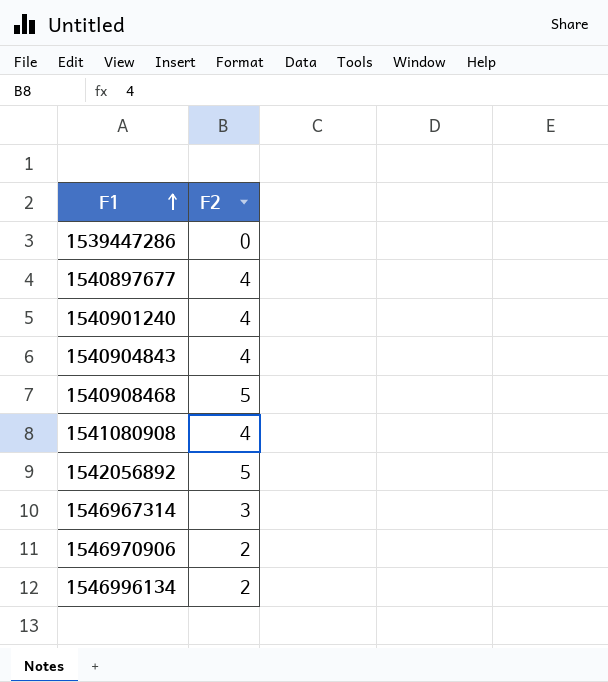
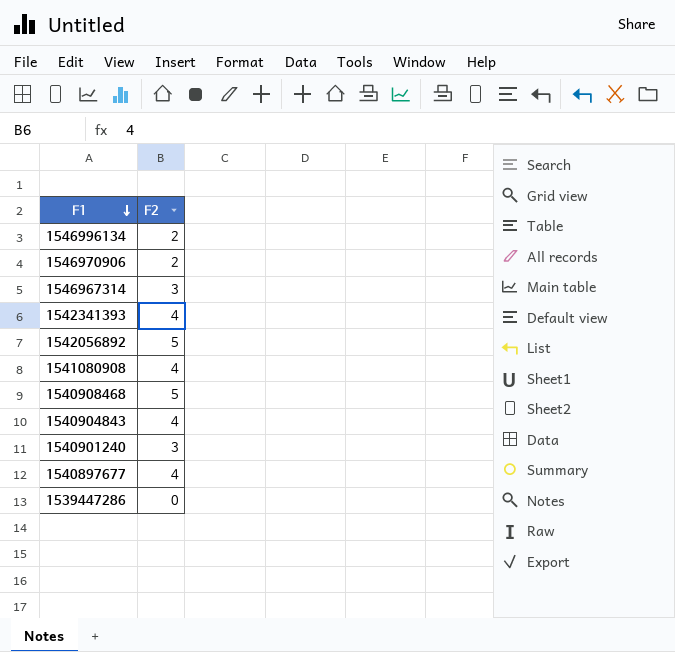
row order: F1 ascending -> F1 descending
row 1542341393: none -> 4
1540901240 | F2: 4 -> 3

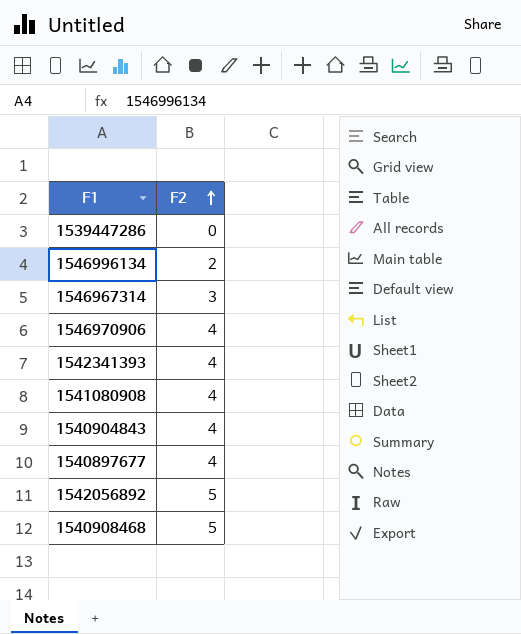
row order: F1 descending -> F2 ascending
row 1540901240: 3 -> none
1546970906 | F2: 2 -> 4

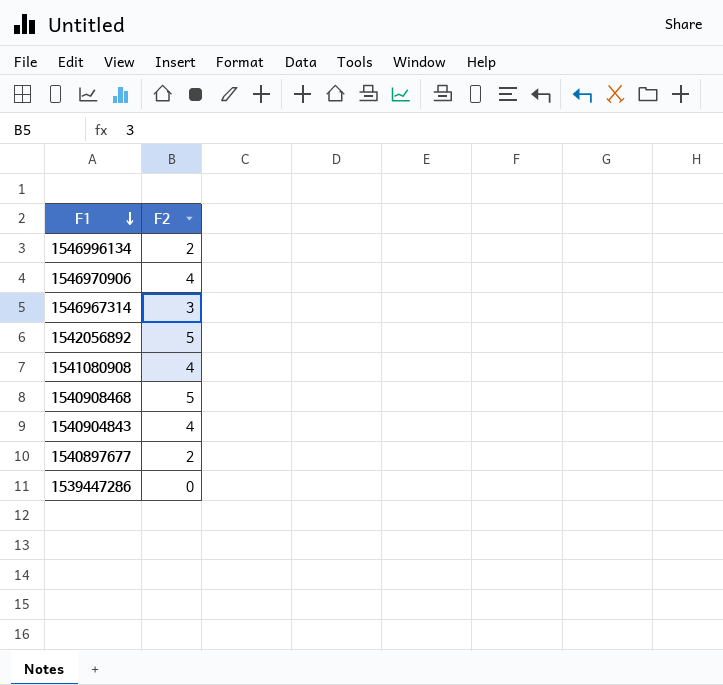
row order: F2 ascending -> F1 descending
row 1542341393: 4 -> none
1540897677 | F2: 4 -> 2

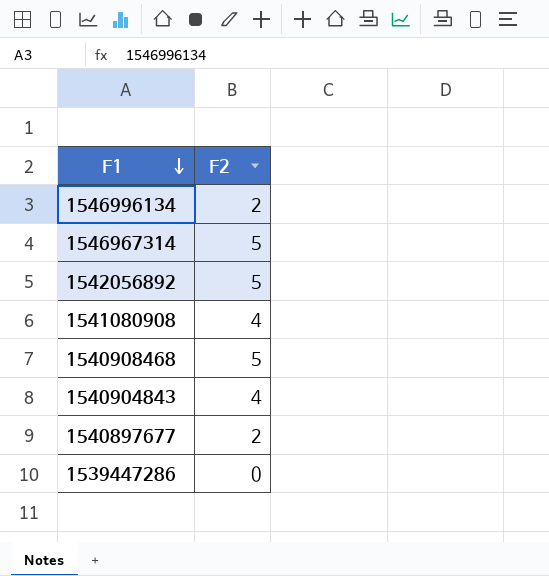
row 1546970906: 4 -> none
1546967314 | F2: 3 -> 5

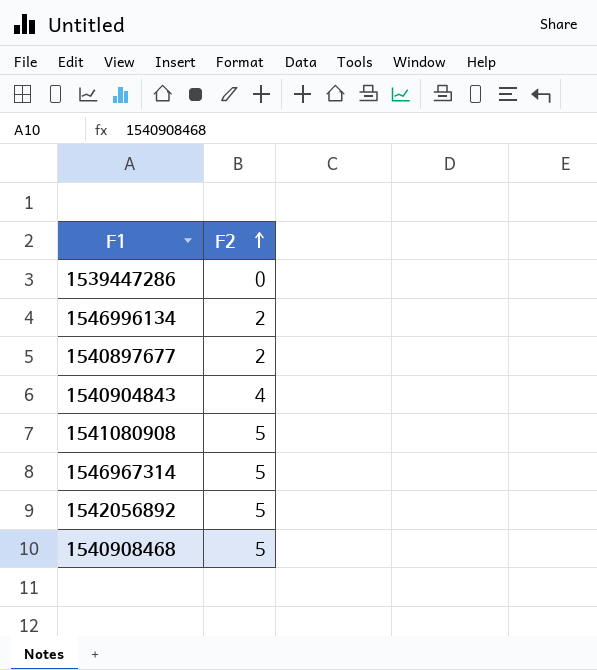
row order: F1 descending -> F2 ascending
1541080908 | F2: 4 -> 5

